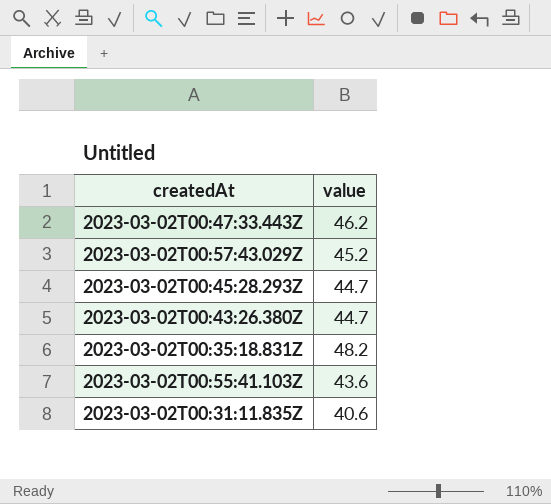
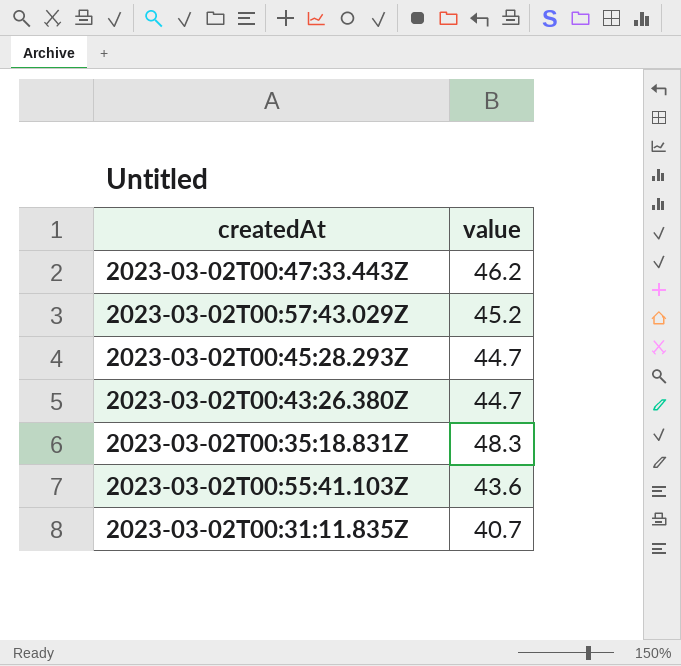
2023-03-02T00:35:18.831Z | value: 48.2 -> 48.3
2023-03-02T00:31:11.835Z | value: 40.6 -> 40.7

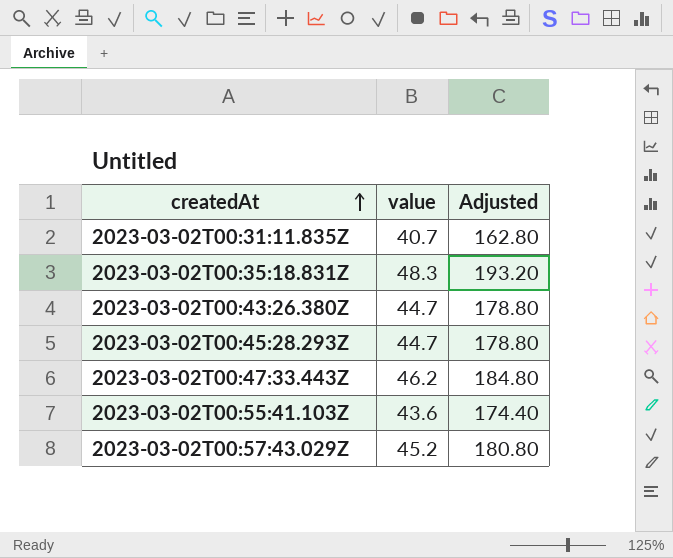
row order: none -> createdAt ascending
column Adjusted | formula: none -> [value] * 4

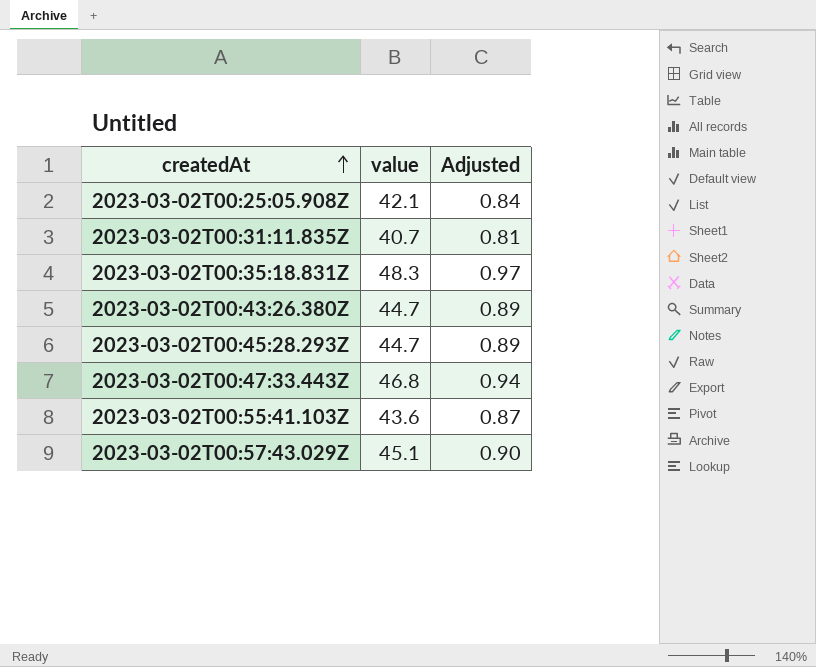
column Adjusted | formula: [value] * 4 -> [value] * 0.02
row 2023-03-02T00:25:05.908Z: none -> 42.1 | 0.84
2023-03-02T00:47:33.443Z | value: 46.2 -> 46.8
2023-03-02T00:57:43.029Z | value: 45.2 -> 45.1

